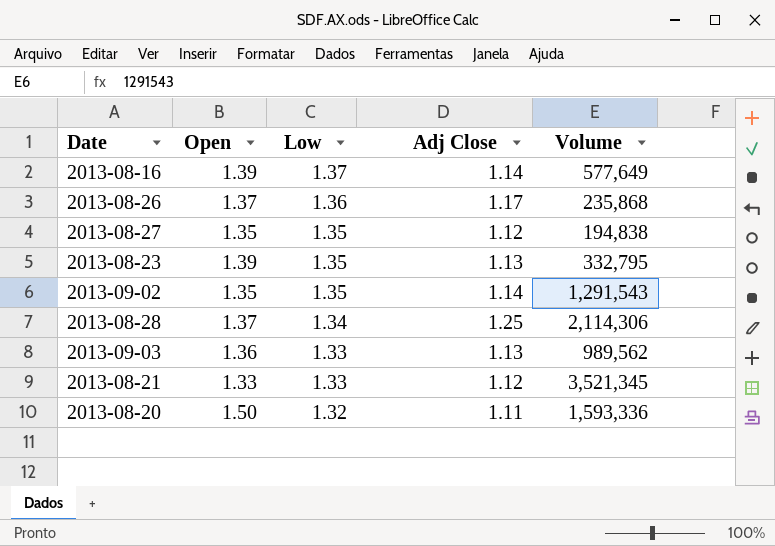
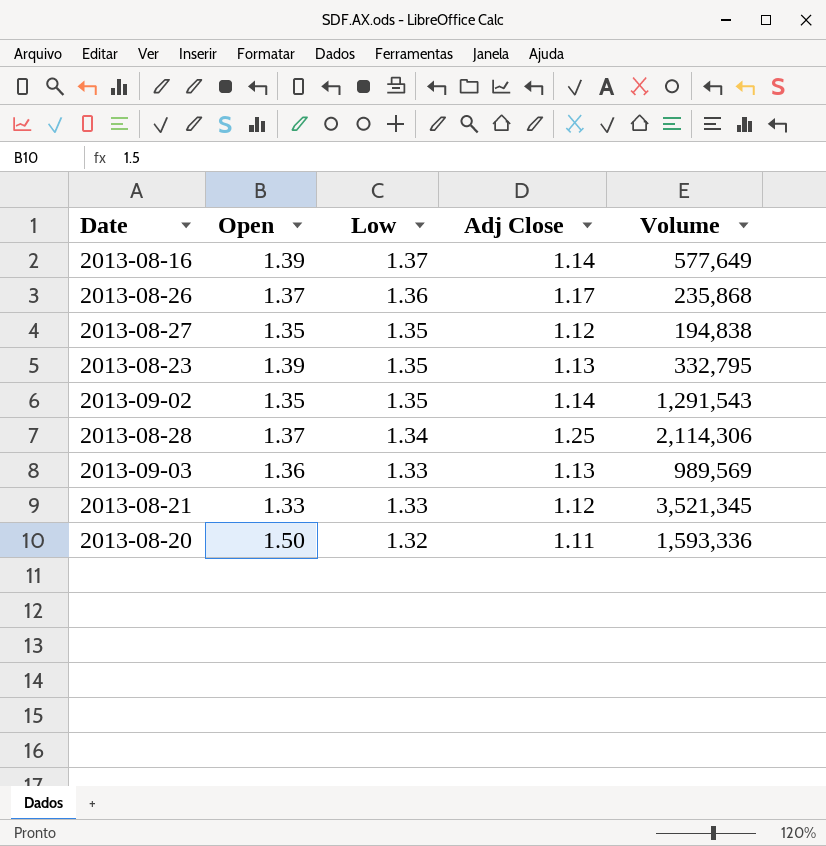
2013-09-03 | Volume: 989,562 -> 989,569

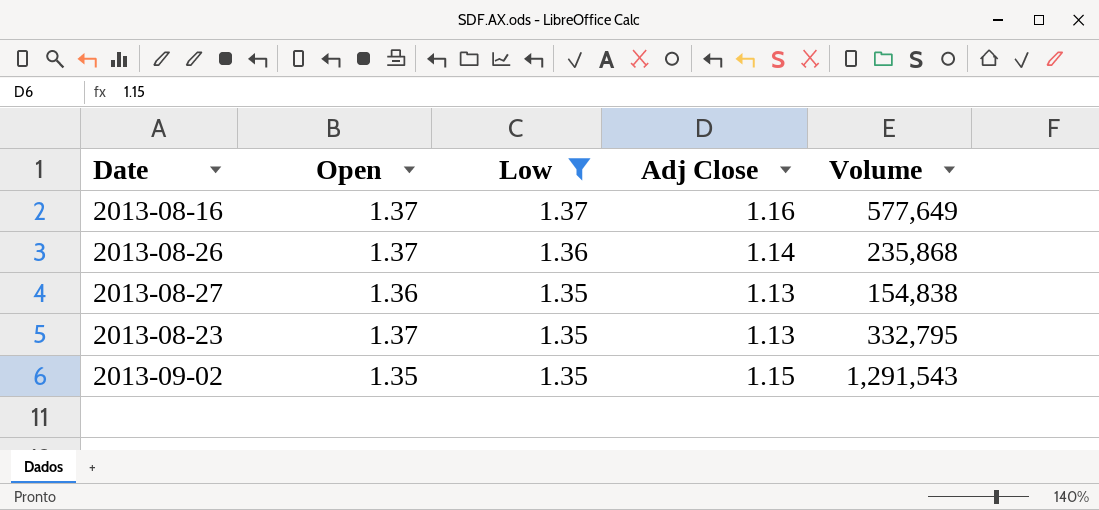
filter: none -> Low >= 1.35
2013-08-16 | Open: 1.39 -> 1.37
2013-08-16 | Adj Close: 1.14 -> 1.16
2013-08-26 | Adj Close: 1.17 -> 1.14
2013-08-27 | Open: 1.35 -> 1.36
2013-08-27 | Adj Close: 1.12 -> 1.13
2013-08-27 | Volume: 194,838 -> 154,838
2013-08-23 | Open: 1.39 -> 1.37
2013-09-02 | Adj Close: 1.14 -> 1.15

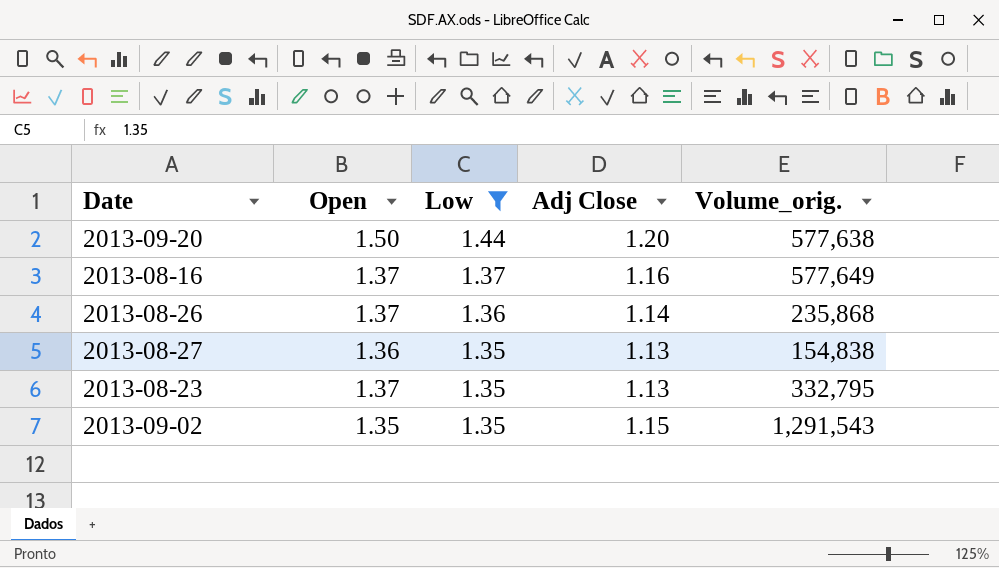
column name: Volume -> Volume_orig.
row 2013-09-20: none -> 1.50 | 1.44 | 1.20 | 577,638

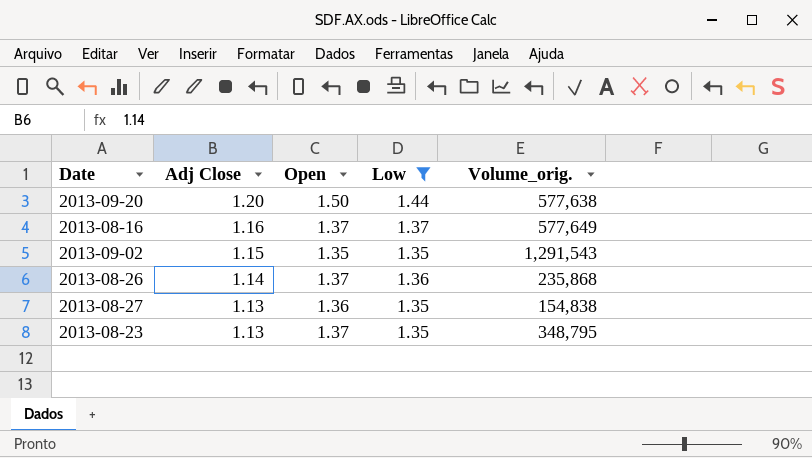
row order: Low descending -> Adj Close descending
column Adj Close | position: 4 -> 2
2013-08-23 | Volume_orig.: 332,795 -> 348,795

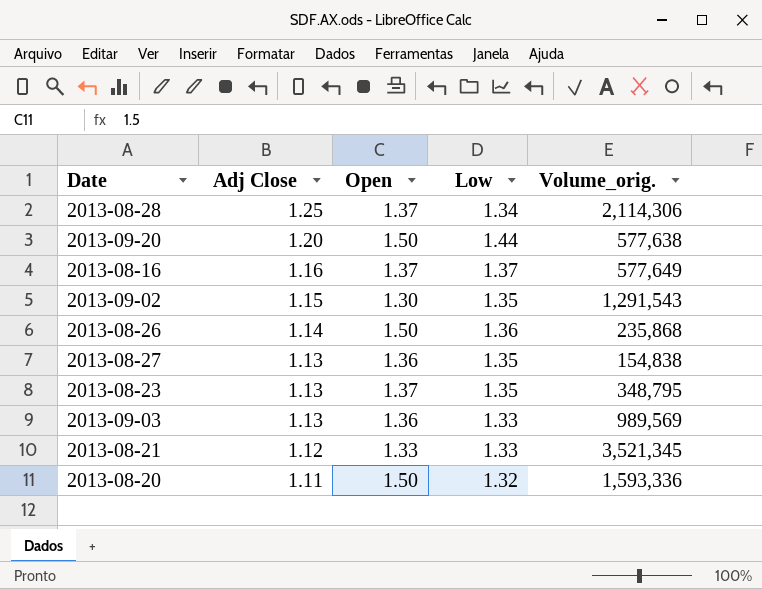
filter: Low >= 1.35 -> none
2013-09-02 | Open: 1.35 -> 1.30
2013-08-26 | Open: 1.37 -> 1.50

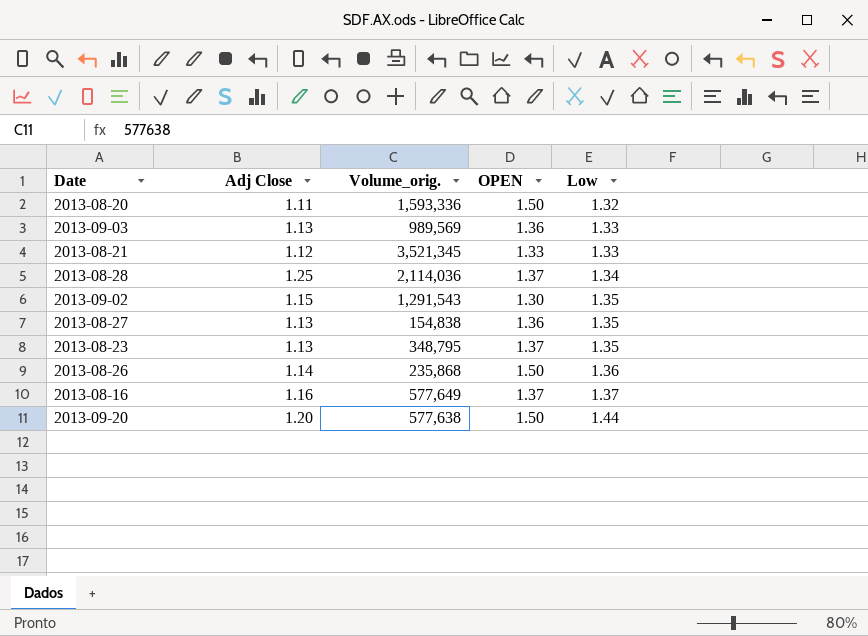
row order: Adj Close descending -> Low ascending
column Volume_orig. | position: 5 -> 3
column name: Open -> OPEN
2013-08-28 | Volume_orig.: 2,114,306 -> 2,114,036

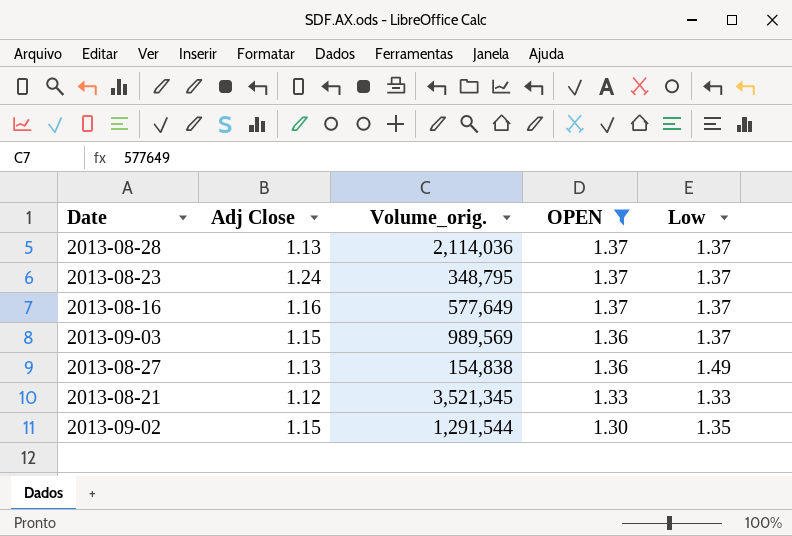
filter: none -> OPEN != 1.50
row order: Low ascending -> OPEN descending
2013-08-28 | Adj Close: 1.25 -> 1.13
2013-08-28 | Low: 1.34 -> 1.37
2013-08-23 | Adj Close: 1.13 -> 1.24
2013-08-23 | Low: 1.35 -> 1.37
2013-09-03 | Adj Close: 1.13 -> 1.15
2013-09-03 | Low: 1.33 -> 1.37
2013-08-27 | Low: 1.35 -> 1.49
2013-09-02 | Volume_orig.: 1,291,543 -> 1,291,544

